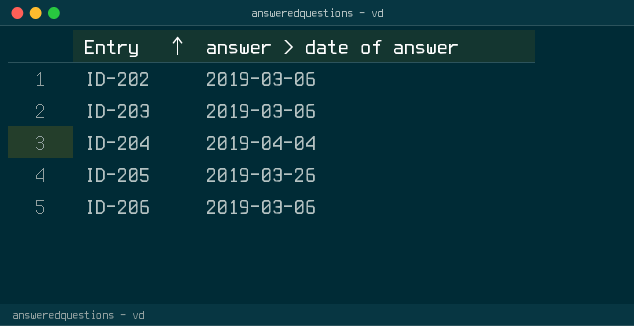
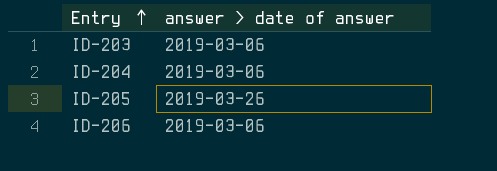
row ID-202: 2019-03-06 -> none
ID-204 | answer > date of answer: 2019-04-04 -> 2019-03-06

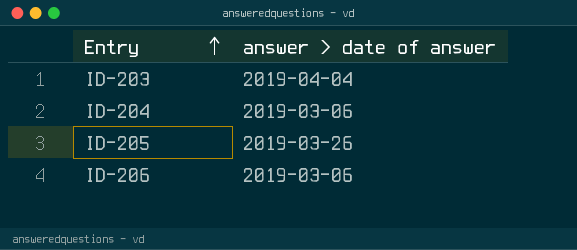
ID-203 | answer > date of answer: 2019-03-06 -> 2019-04-04

